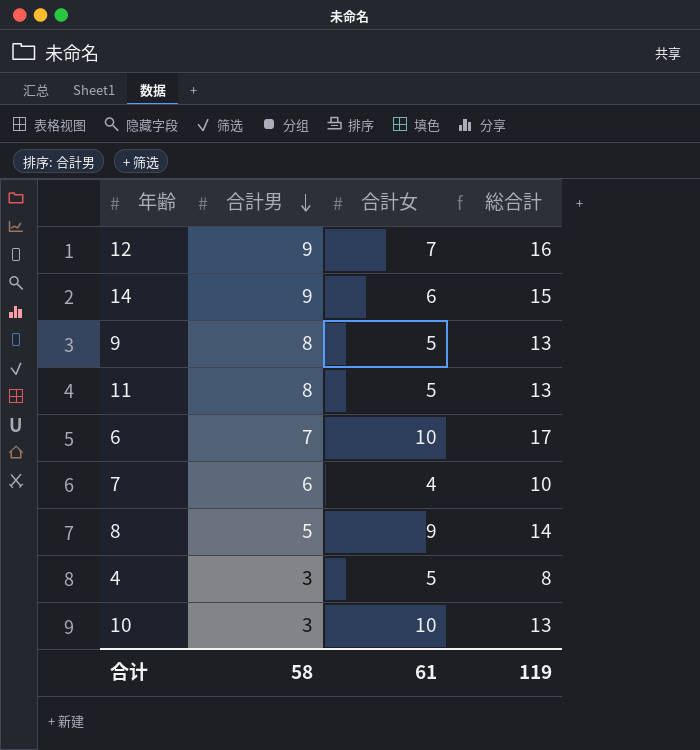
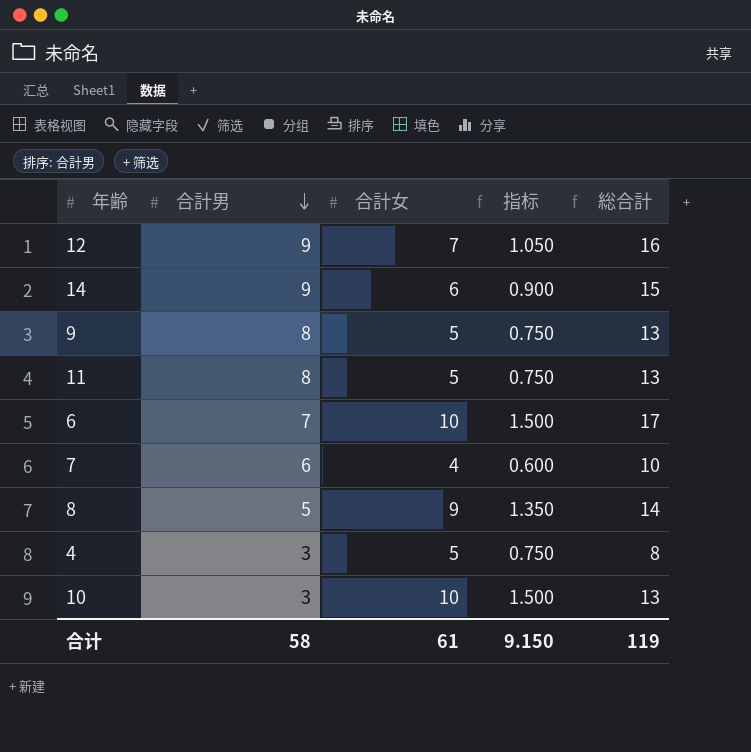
column 指标 | formula: none -> [合計女] * 0.15

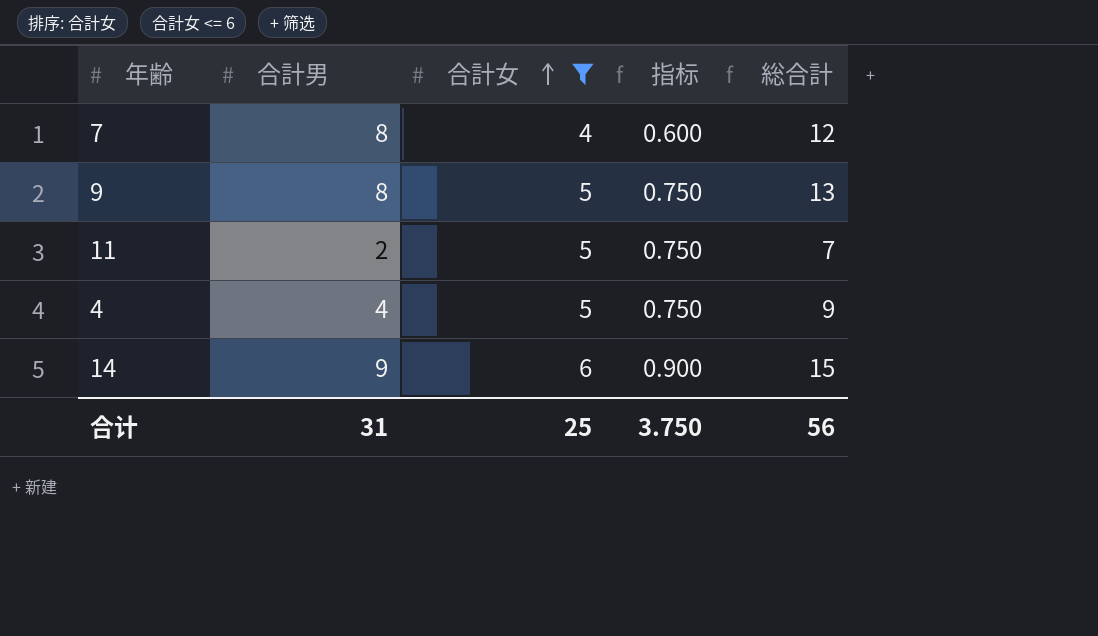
filter: none -> 合計女 <= 6
row order: 合計男 descending -> 合計女 ascending
7 | 合計男: 6 -> 8
7 | 総合計: 10 -> 12
11 | 合計男: 8 -> 2
11 | 総合計: 13 -> 7
4 | 合計男: 3 -> 4
4 | 総合計: 8 -> 9
合计 | 合計男: 58 -> 31
合计 | 合計女: 61 -> 25
合计 | 指标: 9.150 -> 3.750
合计 | 総合計: 119 -> 56

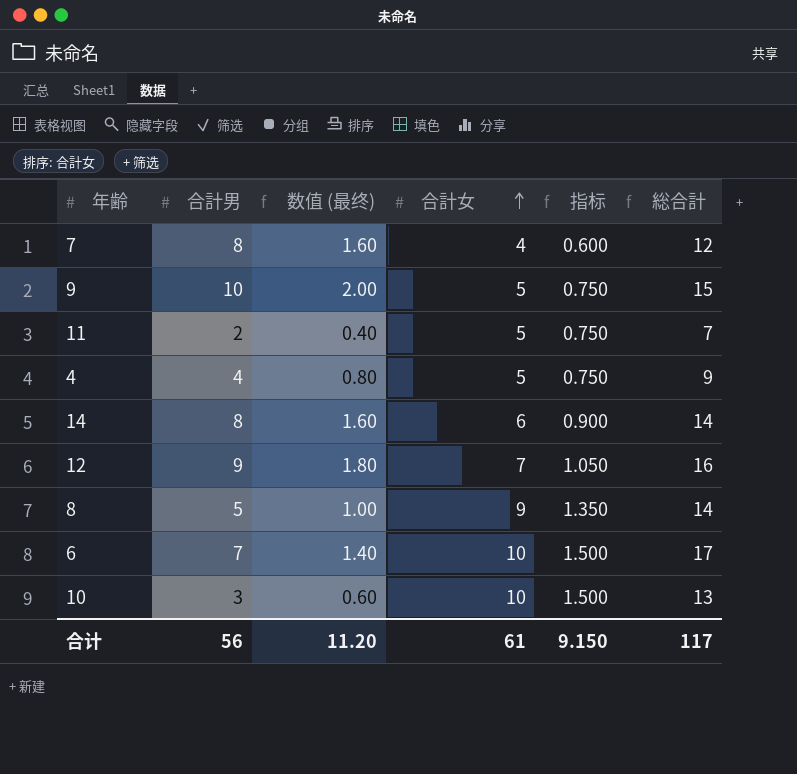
filter: 合計女 <= 6 -> none
column 数值 (最终) | formula: none -> [合計男] * 0.2
9 | 合計男: 8 -> 10
9 | 総合計: 13 -> 15
14 | 合計男: 9 -> 8
14 | 総合計: 15 -> 14
合计 | 合計男: 31 -> 56
合计 | 合計女: 25 -> 61
合计 | 指标: 3.750 -> 9.150
合计 | 総合計: 56 -> 117

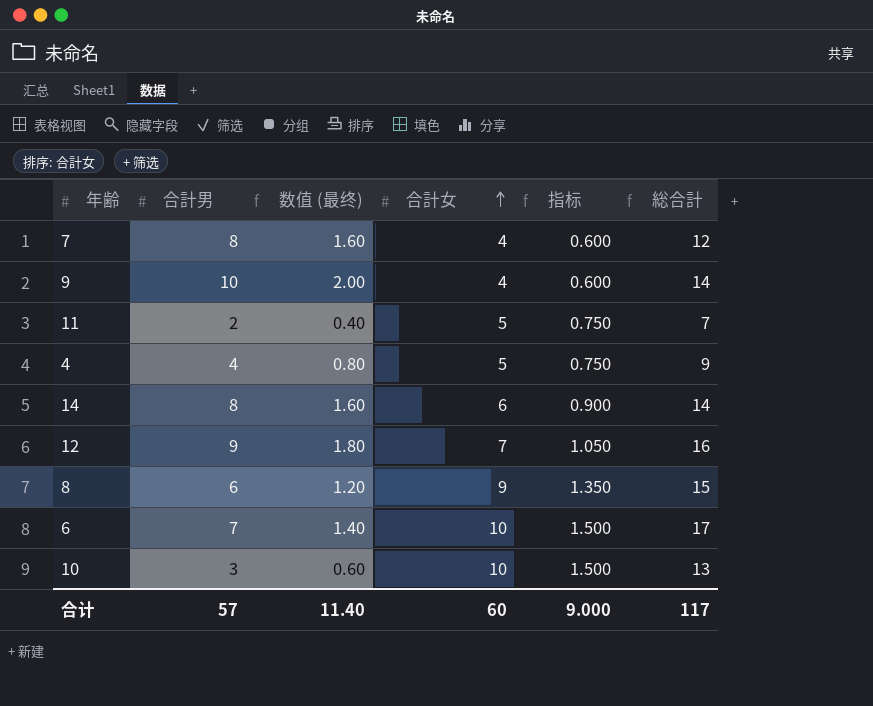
9 | 合計女: 5 -> 4
9 | 指标: 0.750 -> 0.600
9 | 総合計: 15 -> 14
8 | 合計男: 5 -> 6
8 | 数值 (最终): 1.00 -> 1.20
8 | 総合計: 14 -> 15
合计 | 合計男: 56 -> 57
合计 | 数值 (最终): 11.20 -> 11.40
合计 | 合計女: 61 -> 60
合计 | 指标: 9.150 -> 9.000

